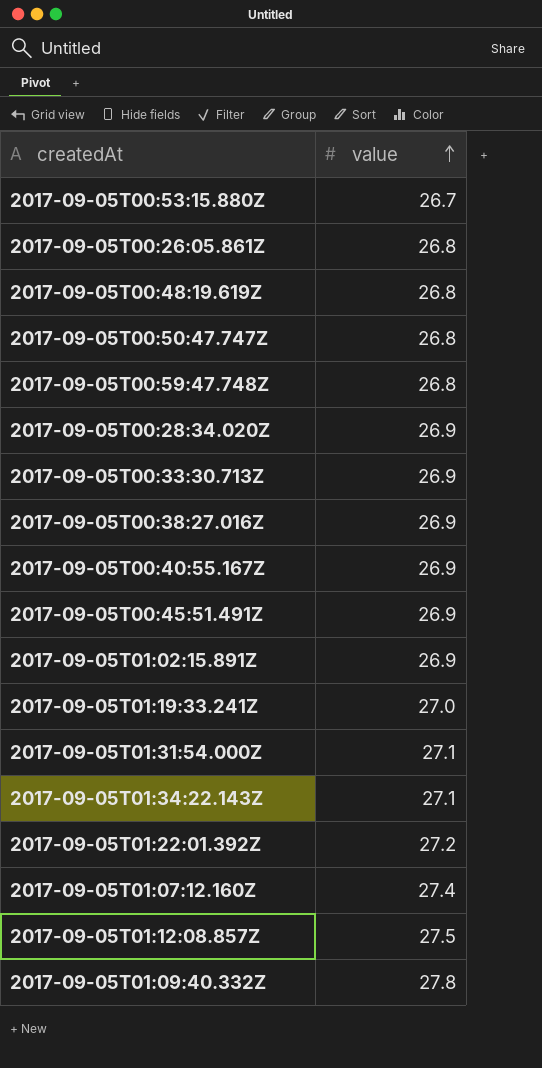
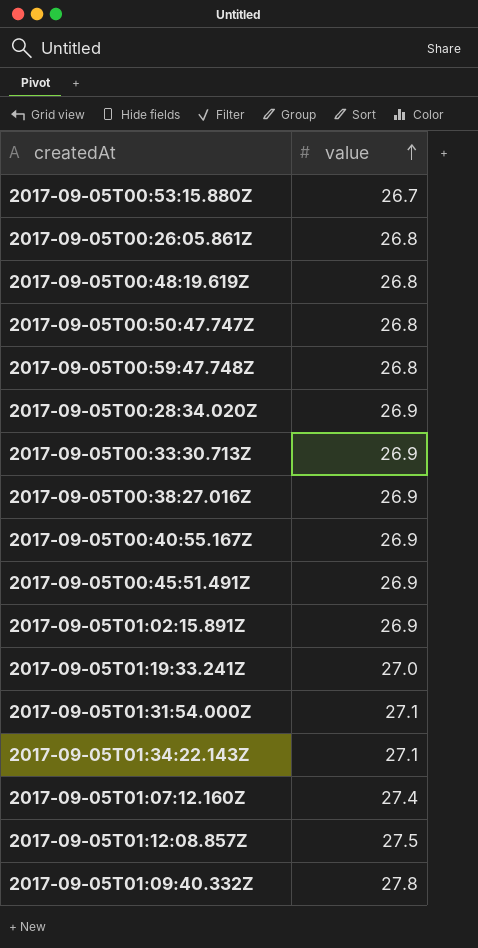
row 2017-09-05T01:22:01.392Z: 27.2 -> none

